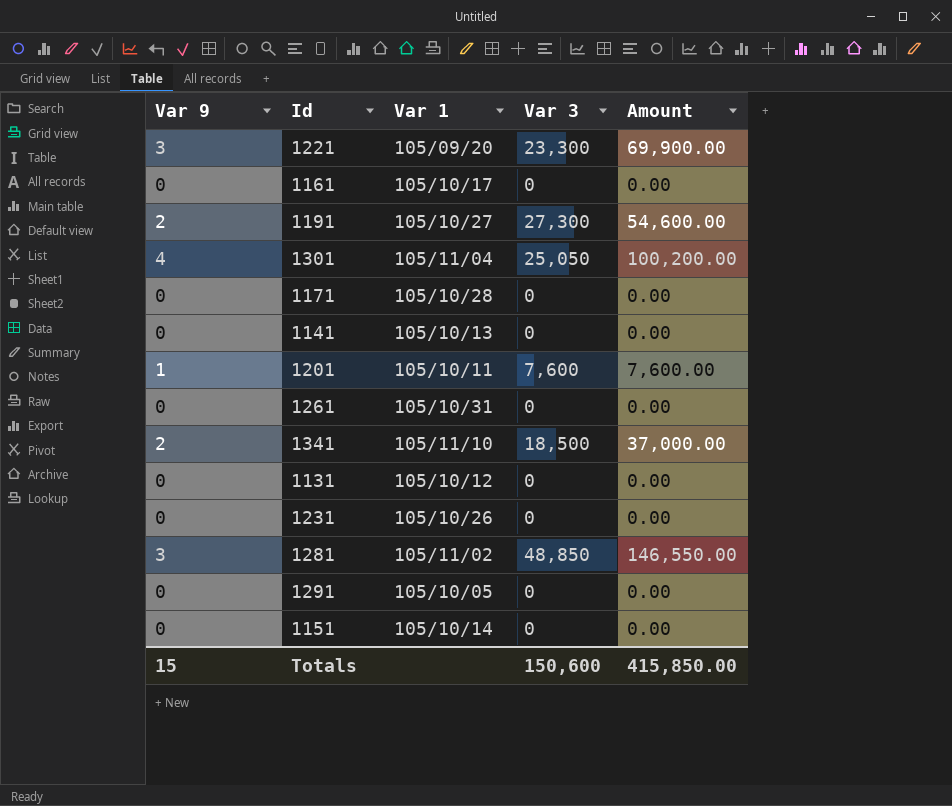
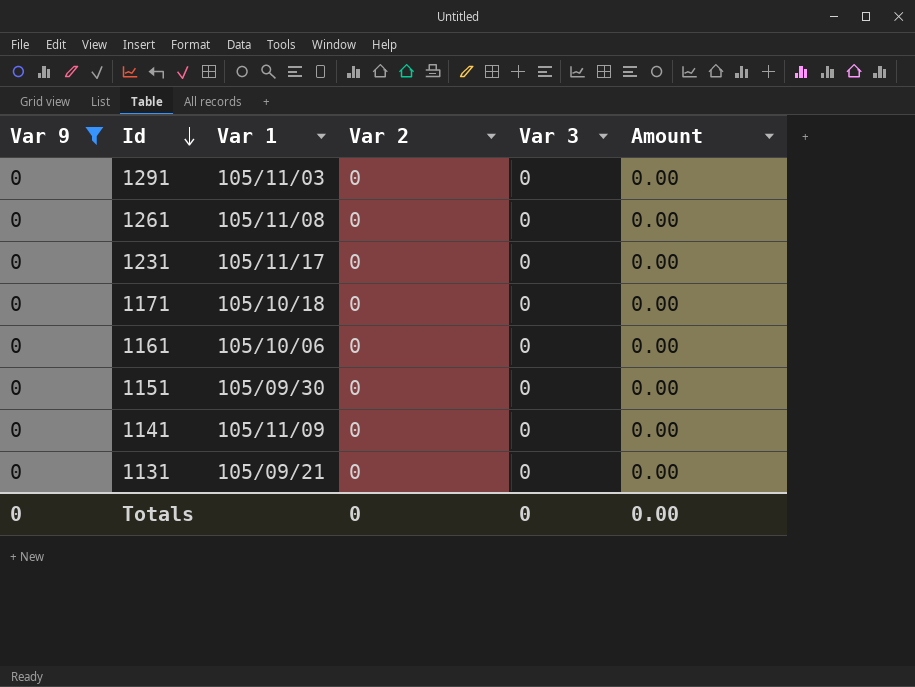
filter: none -> Var 9 = 0
row order: none -> Id descending
column Var 2 | position: none -> 4
1291 | Var 1: 105/10/05 -> 105/11/03
1261 | Var 1: 105/10/31 -> 105/11/08
1231 | Var 1: 105/10/26 -> 105/11/17
1171 | Var 1: 105/10/28 -> 105/10/18
1161 | Var 1: 105/10/17 -> 105/10/06
1151 | Var 1: 105/10/14 -> 105/09/30
1141 | Var 1: 105/10/13 -> 105/11/09
1131 | Var 1: 105/10/12 -> 105/09/21
Totals | Var 9: 15 -> 0
Totals | Var 3: 150,600 -> 0
Totals | Amount: 415,850.00 -> 0.00

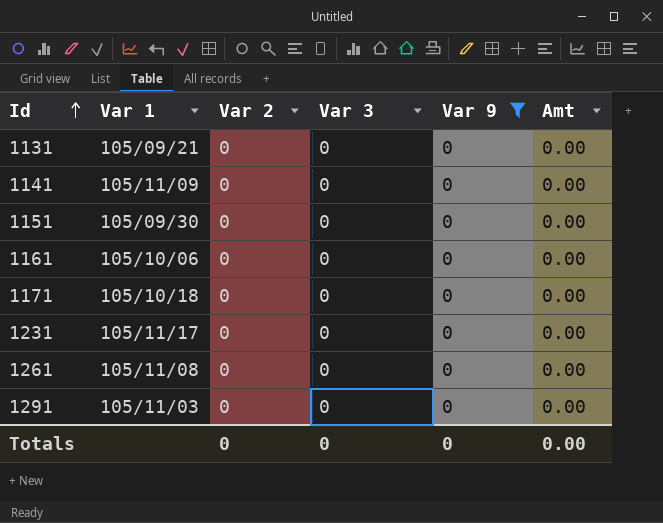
row order: Id descending -> Id ascending
column Var 9 | position: 1 -> 5
column name: Amount -> Amt

